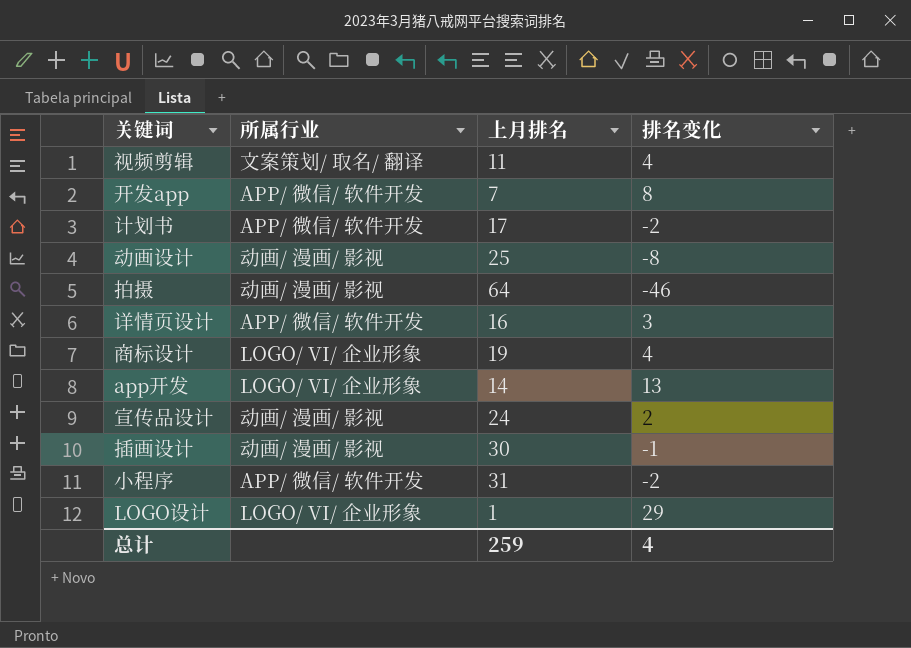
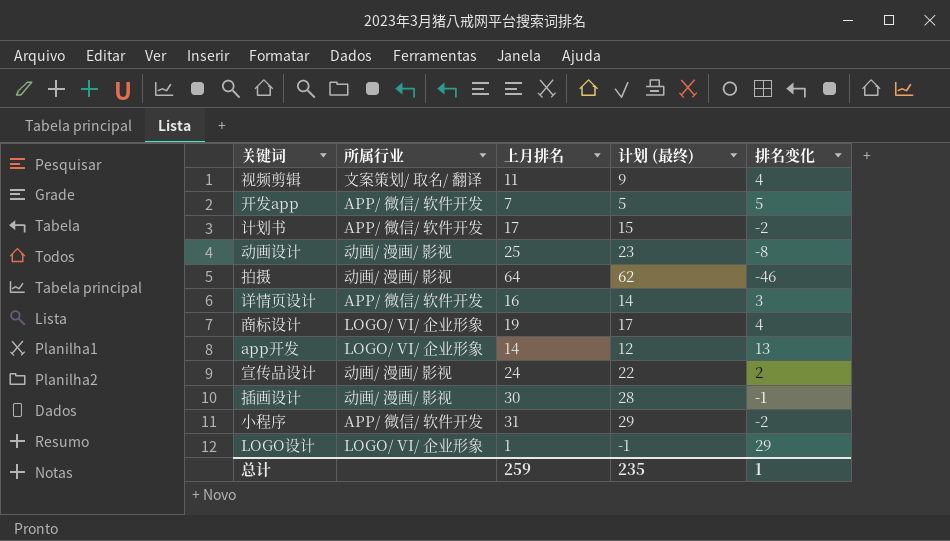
column 计划 (最终) | formula: none -> [上月排名] - 2
开发app | 排名变化: 8 -> 5
总计 | 排名变化: 4 -> 1

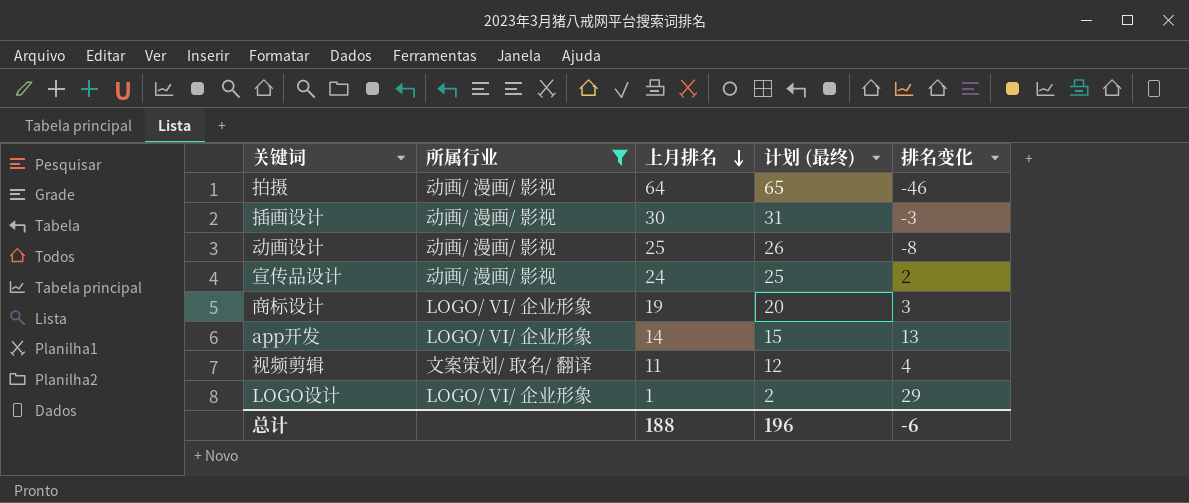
filter: none -> 所属行业 != APP/ 微信/ 软件开发
row order: none -> 上月排名 descending
column 计划 (最终) | formula: [上月排名] - 2 -> [上月排名] + 1
插画设计 | 排名变化: -1 -> -3
商标设计 | 排名变化: 4 -> 3
总计 | 上月排名: 259 -> 188
总计 | 计划 (最终): 235 -> 196
总计 | 排名变化: 1 -> -6

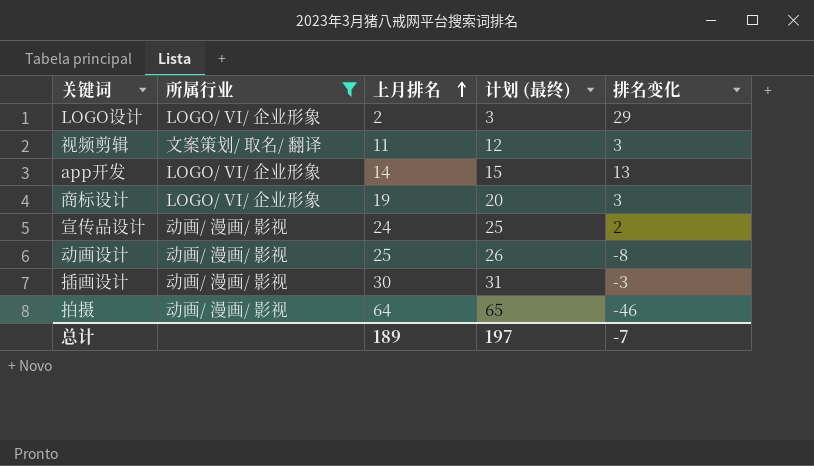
row order: 上月排名 descending -> 上月排名 ascending
LOGO设计 | 上月排名: 1 -> 2
LOGO设计 | 计划 (最终): 2 -> 3
视频剪辑 | 排名变化: 4 -> 3
总计 | 上月排名: 188 -> 189
总计 | 计划 (最终): 196 -> 197
总计 | 排名变化: -6 -> -7

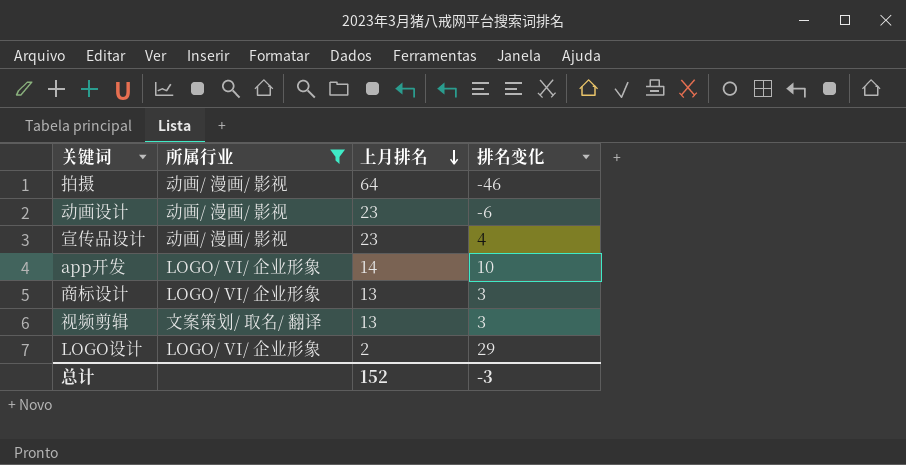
row order: 上月排名 ascending -> 上月排名 descending
column 计划 (最终) | formula: [上月排名] + 1 -> none
row 插画设计: 动画/ 漫画/ 影视 | 30 | 31 | -3 -> none
动画设计 | 上月排名: 25 -> 23
动画设计 | 排名变化: -8 -> -6
宣传品设计 | 上月排名: 24 -> 23
宣传品设计 | 排名变化: 2 -> 4
app开发 | 排名变化: 13 -> 10
商标设计 | 上月排名: 19 -> 13
视频剪辑 | 上月排名: 11 -> 13
总计 | 上月排名: 189 -> 152
总计 | 排名变化: -7 -> -3

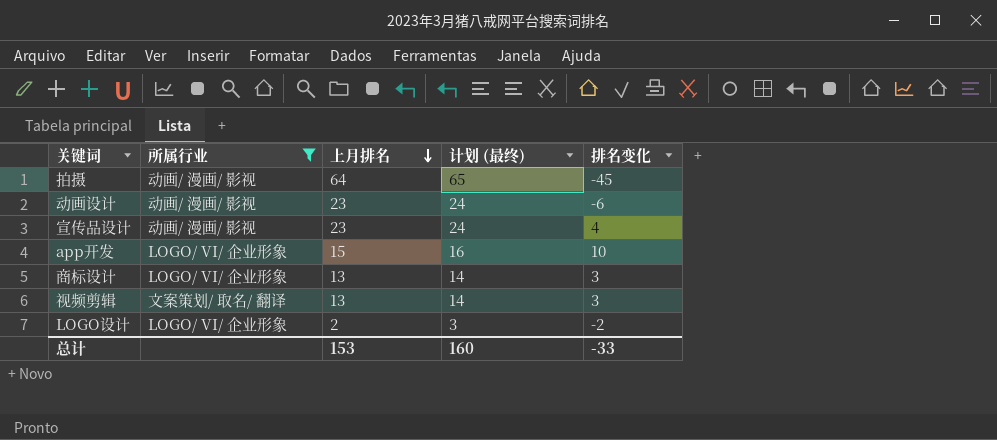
column 计划 (最终) | formula: none -> [上月排名] + 1
拍摄 | 排名变化: -46 -> -45
app开发 | 上月排名: 14 -> 15
LOGO设计 | 排名变化: 29 -> -2
总计 | 上月排名: 152 -> 153
总计 | 排名变化: -3 -> -33

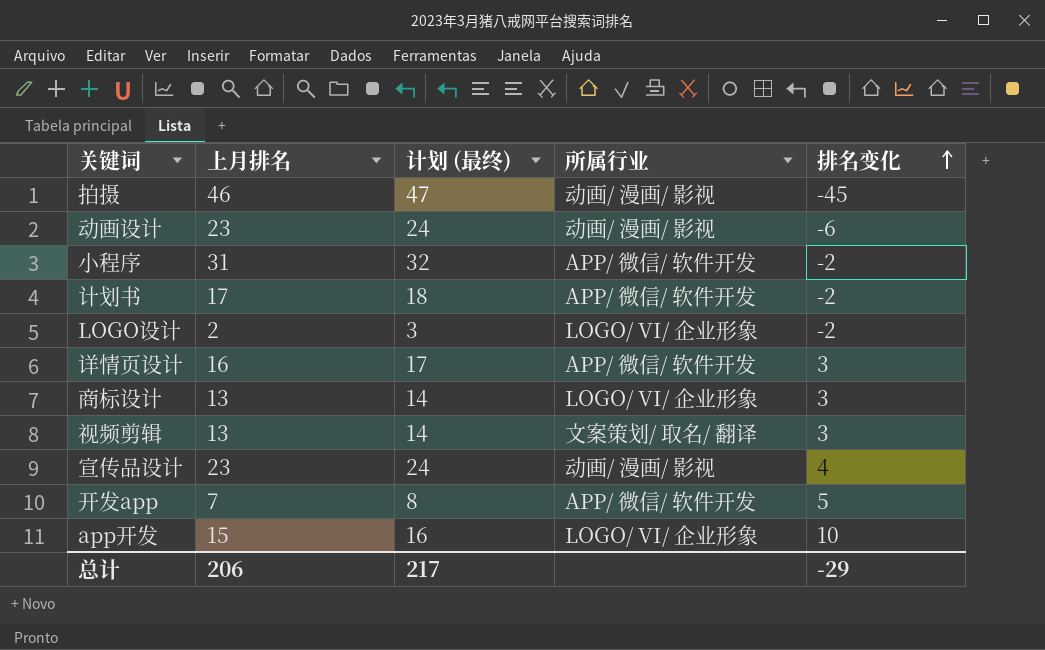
filter: 所属行业 != APP/ 微信/ 软件开发 -> none
row order: 上月排名 descending -> 排名变化 ascending
column 所属行业 | position: 2 -> 4
拍摄 | 上月排名: 64 -> 46
拍摄 | 计划 (最终): 65 -> 47
总计 | 上月排名: 153 -> 206
总计 | 计划 (最终): 160 -> 217
总计 | 排名变化: -33 -> -29

